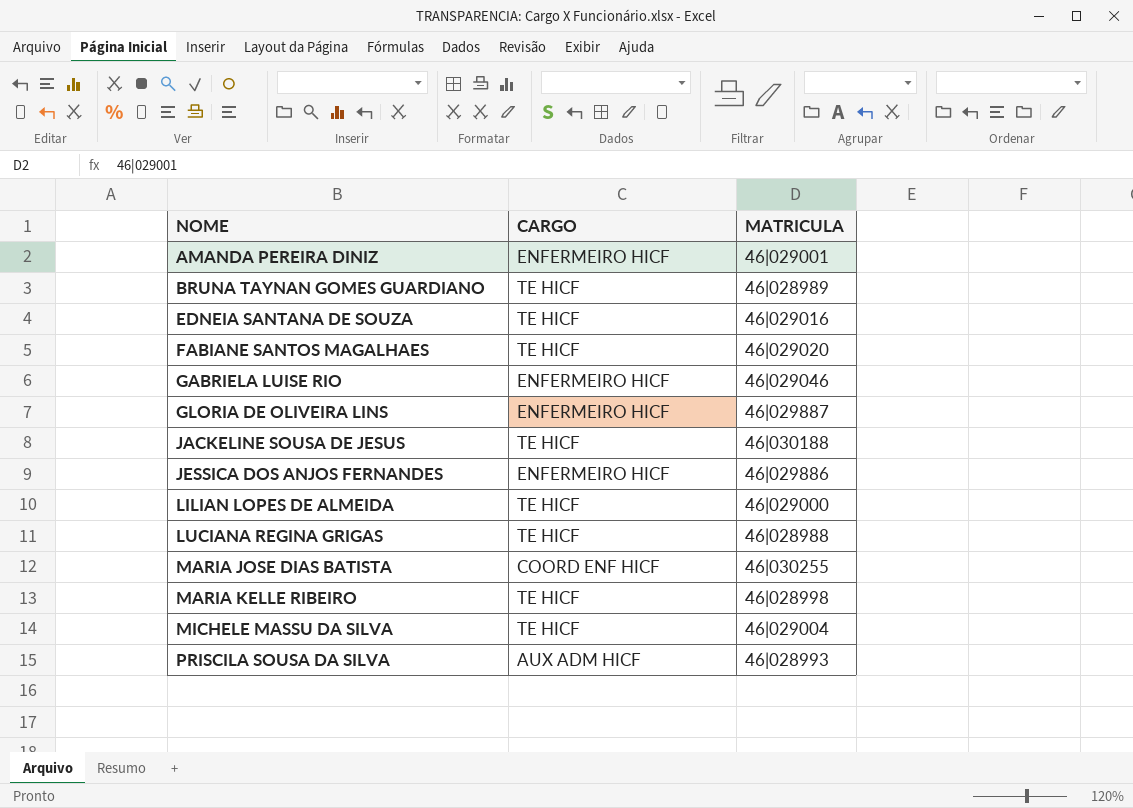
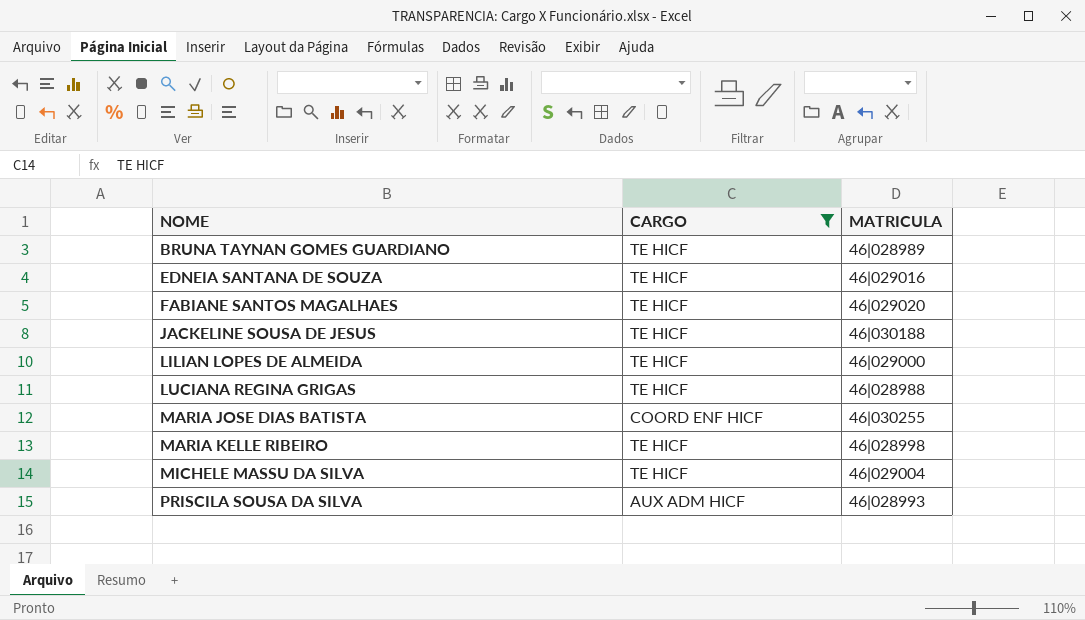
filter: none -> CARGO != ENFERMEIRO HICF

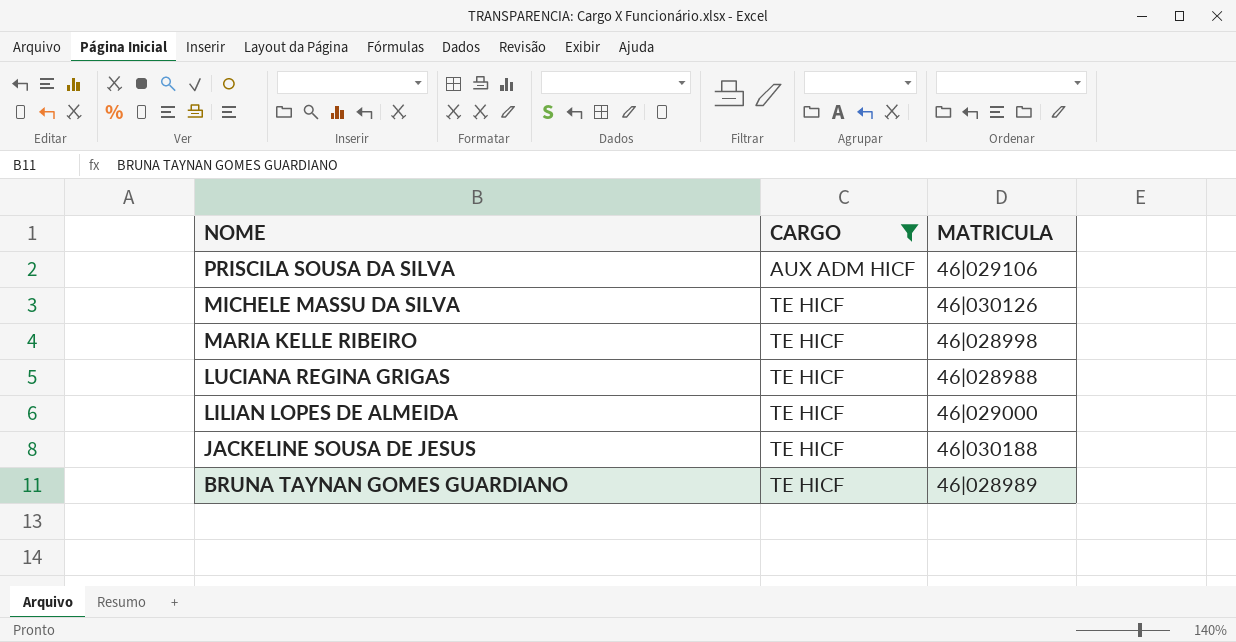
row order: NOME ascending -> NOME descending
row EDNEIA SANTANA DE SOUZA: TE HICF | 46|029016 -> none
row FABIANE SANTOS MAGALHAES: TE HICF | 46|029020 -> none
row MARIA JOSE DIAS BATISTA: COORD ENF HICF | 46|030255 -> none
PRISCILA SOUSA DA SILVA | MATRICULA: 46|028993 -> 46|029106
MICHELE MASSU DA SILVA | MATRICULA: 46|029004 -> 46|030126

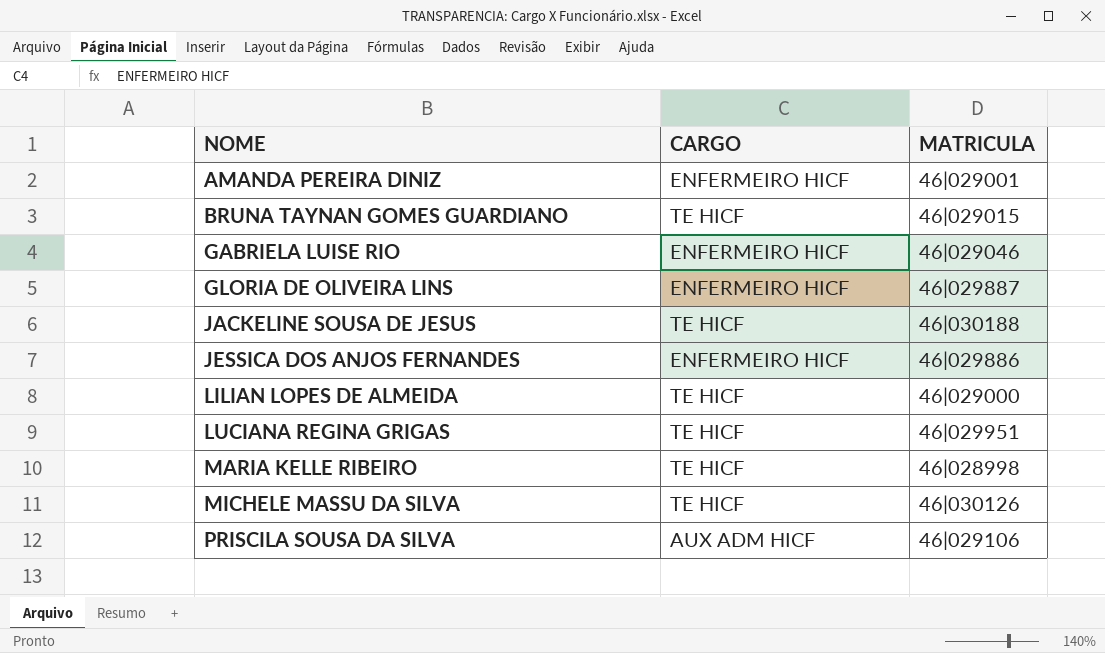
filter: CARGO != ENFERMEIRO HICF -> none
row order: NOME descending -> NOME ascending
BRUNA TAYNAN GOMES GUARDIANO | MATRICULA: 46|028989 -> 46|029015
LUCIANA REGINA GRIGAS | MATRICULA: 46|028988 -> 46|029951

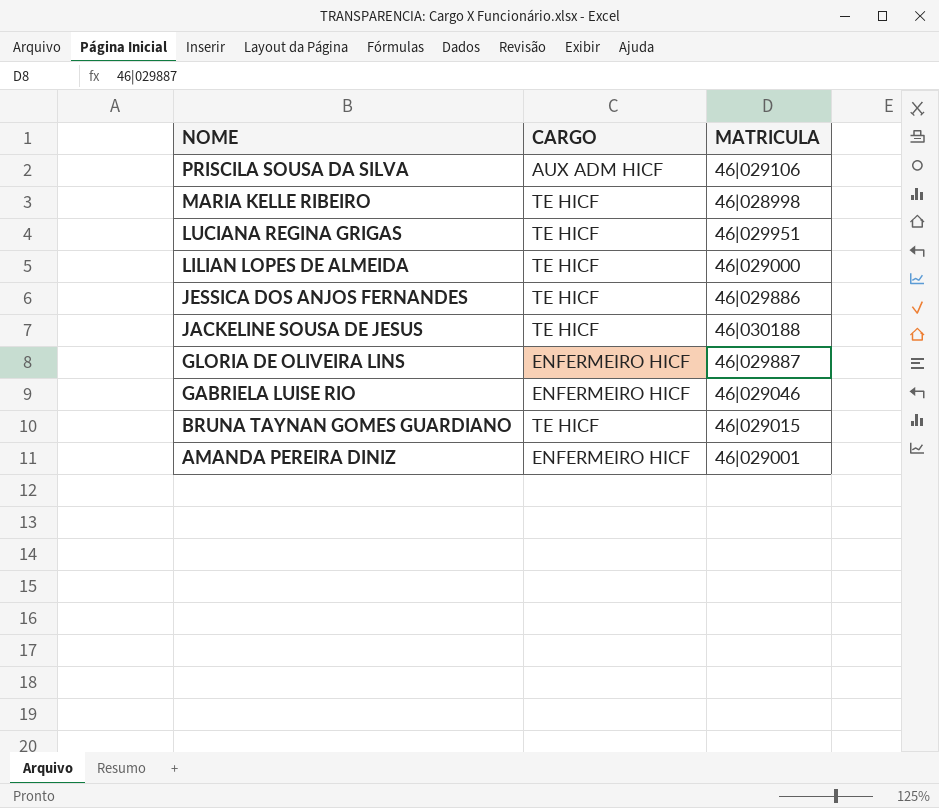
row order: NOME ascending -> NOME descending
row MICHELE MASSU DA SILVA: TE HICF | 46|030126 -> none
JESSICA DOS ANJOS FERNANDES | CARGO: ENFERMEIRO HICF -> TE HICF

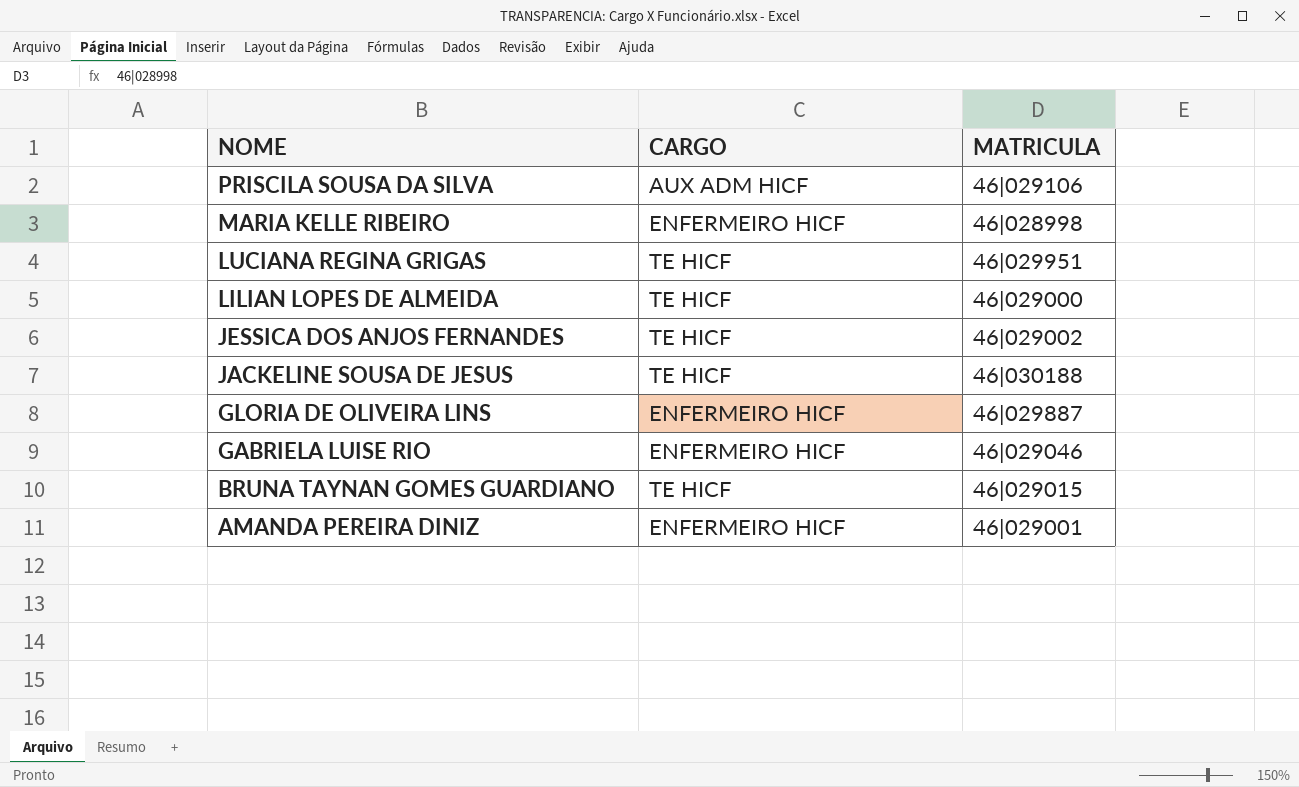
MARIA KELLE RIBEIRO | CARGO: TE HICF -> ENFERMEIRO HICF
JESSICA DOS ANJOS FERNANDES | MATRICULA: 46|029886 -> 46|029002

